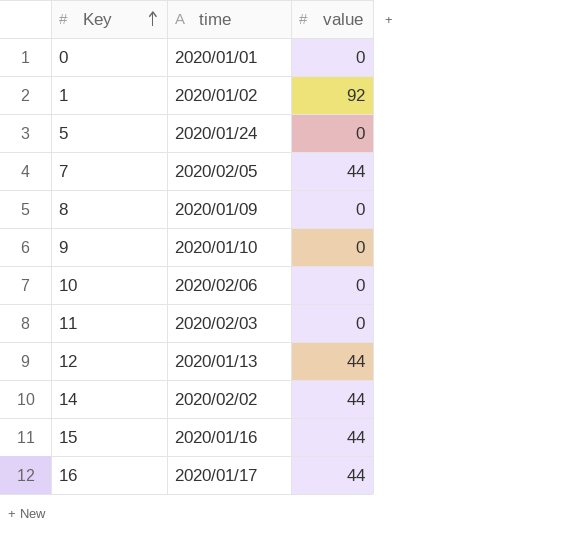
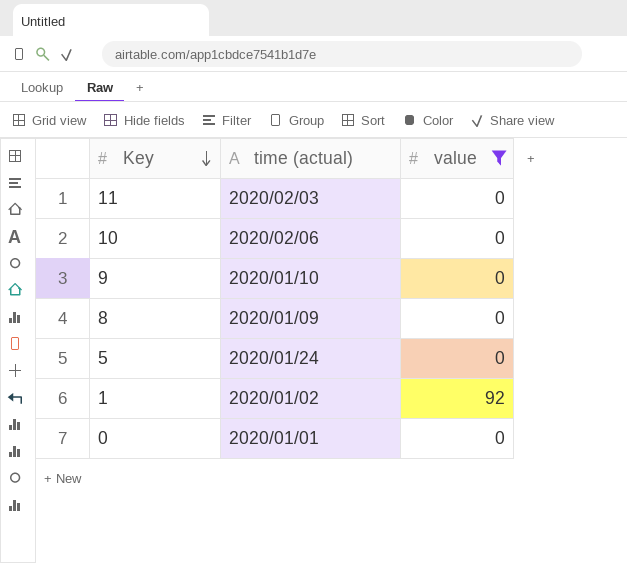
filter: none -> value != 44
row order: Key ascending -> Key descending
column name: time -> time (actual)

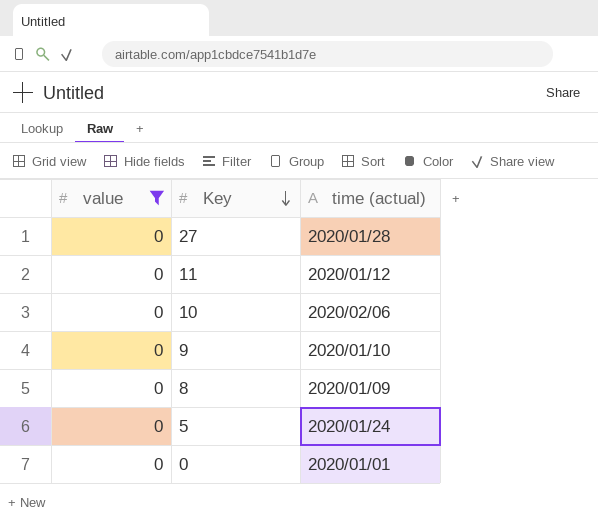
column value | position: 3 -> 1
row 1: 2020/01/02 | 92 -> none
row 27: none -> 0 | 2020/01/28
11 | time (actual): 2020/02/03 -> 2020/01/12

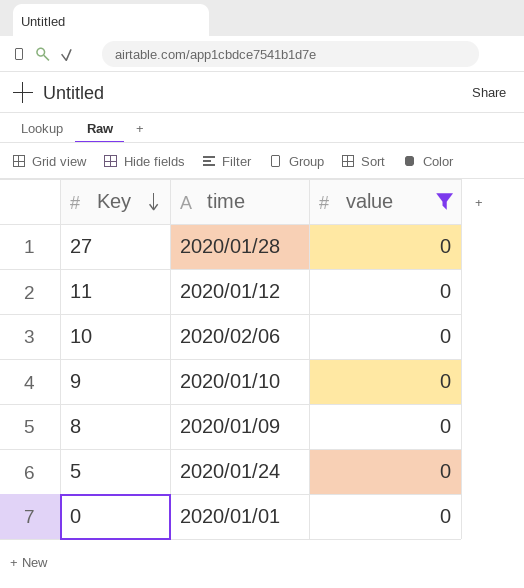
column name: time (actual) -> time
column value | position: 1 -> 3

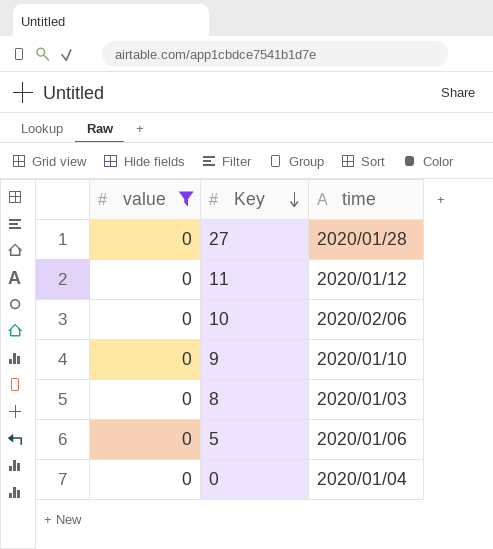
column value | position: 3 -> 1
8 | time: 2020/01/09 -> 2020/01/03
5 | time: 2020/01/24 -> 2020/01/06
0 | time: 2020/01/01 -> 2020/01/04

